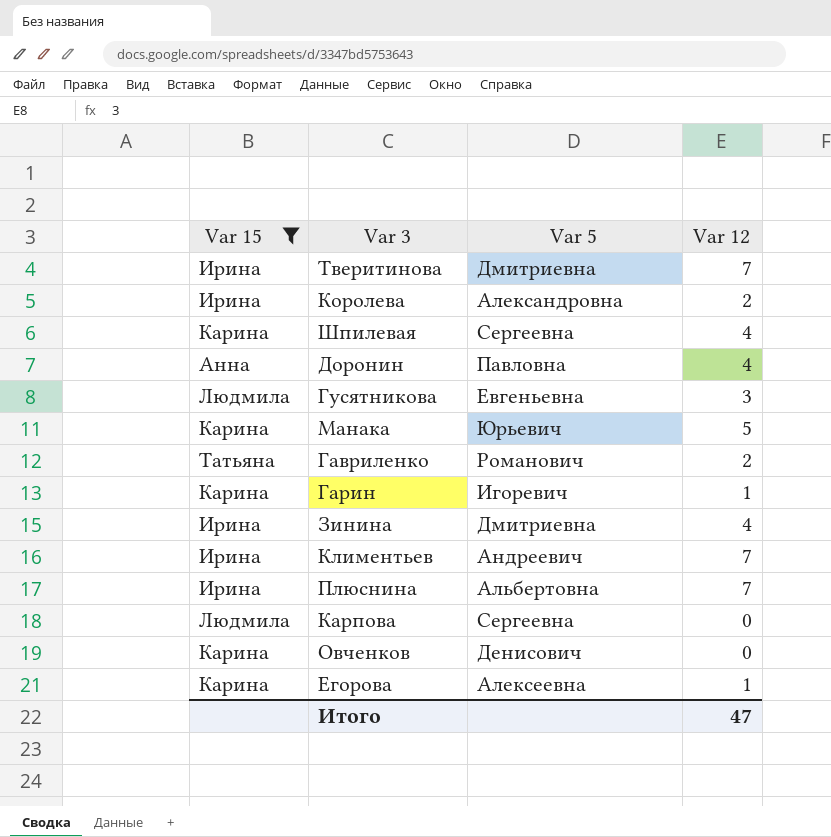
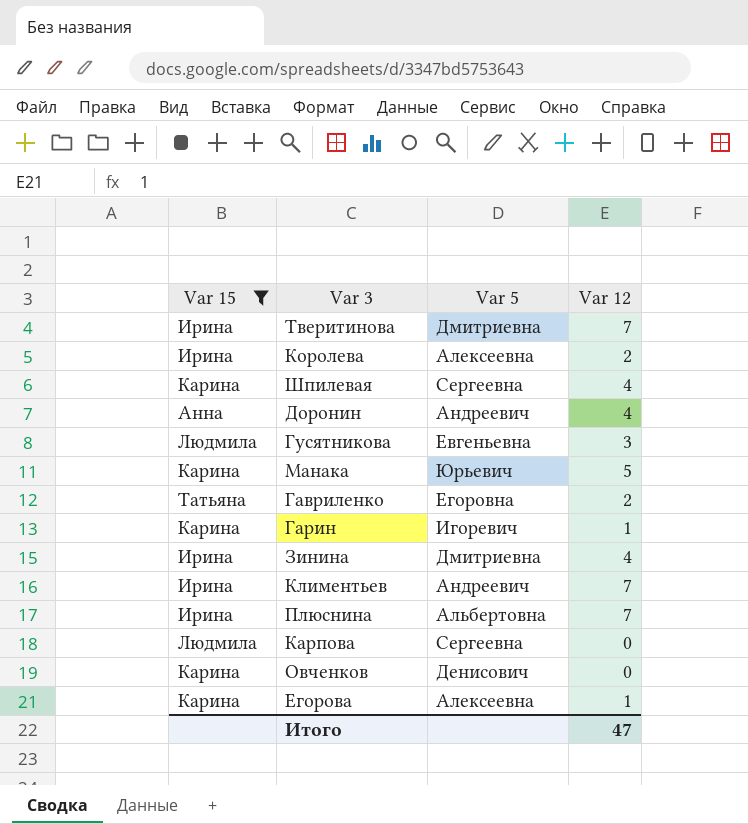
Королева | Var 5: Александровна -> Алексеевна
Доронин | Var 5: Павловна -> Андреевич
Гавриленко | Var 5: Романович -> Егоровна

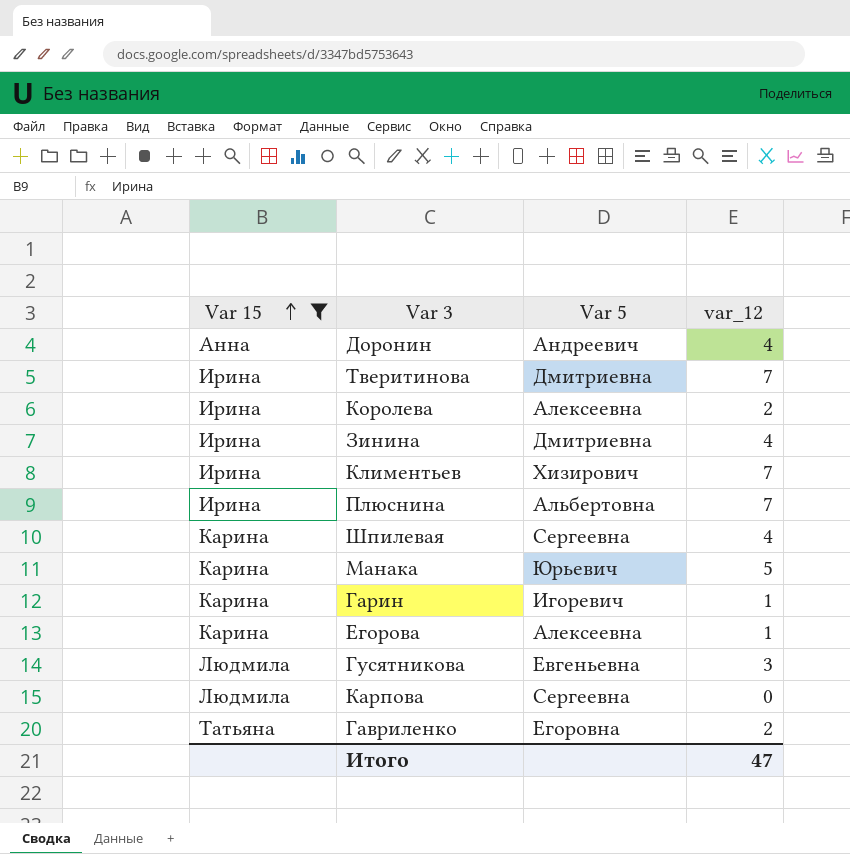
row order: none -> Var 15 ascending
column name: Var 12 -> var_12
row Овченков: Карина | Денисович | 0 -> none
Климентьев | Var 5: Андреевич -> Хизирович

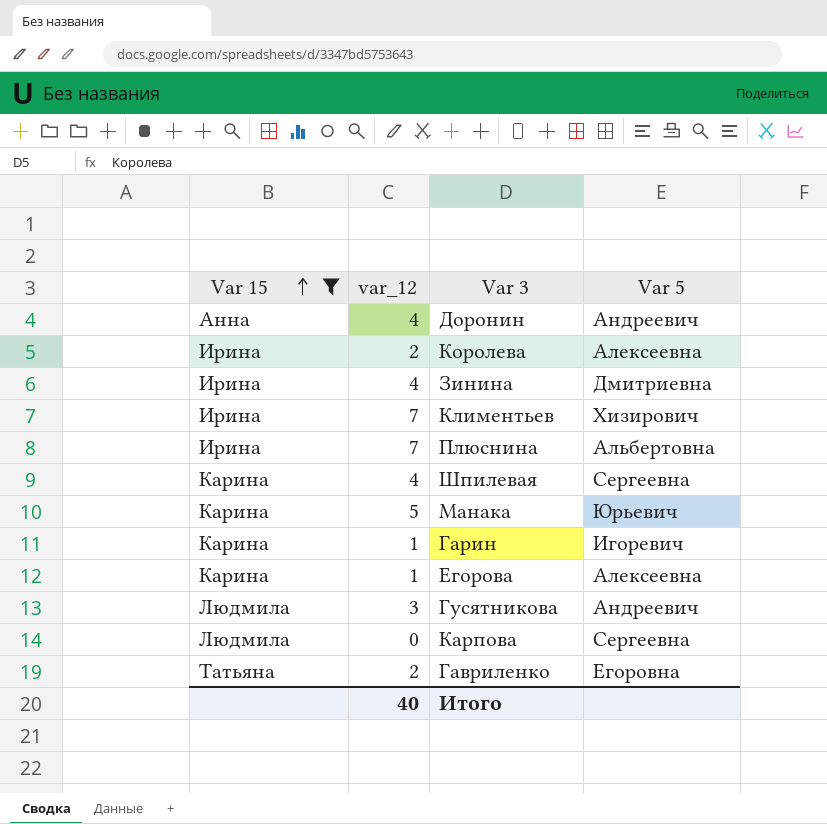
column var_12 | position: 4 -> 2
row Тверитинова: Ирина | Дмитриевна | 7 -> none
Гусятникова | Var 5: Евгеньевна -> Андреевич
Итого | var_12: 47 -> 40

